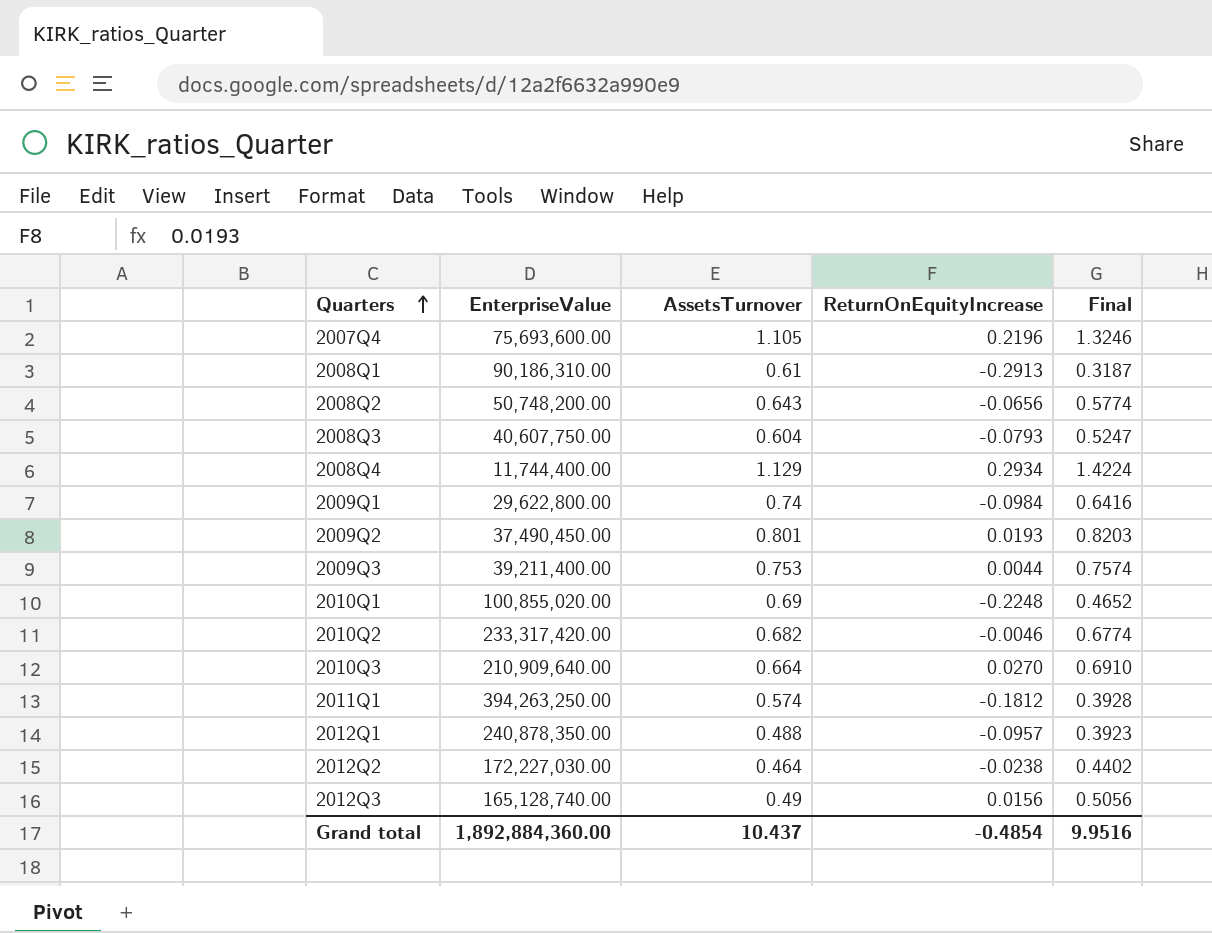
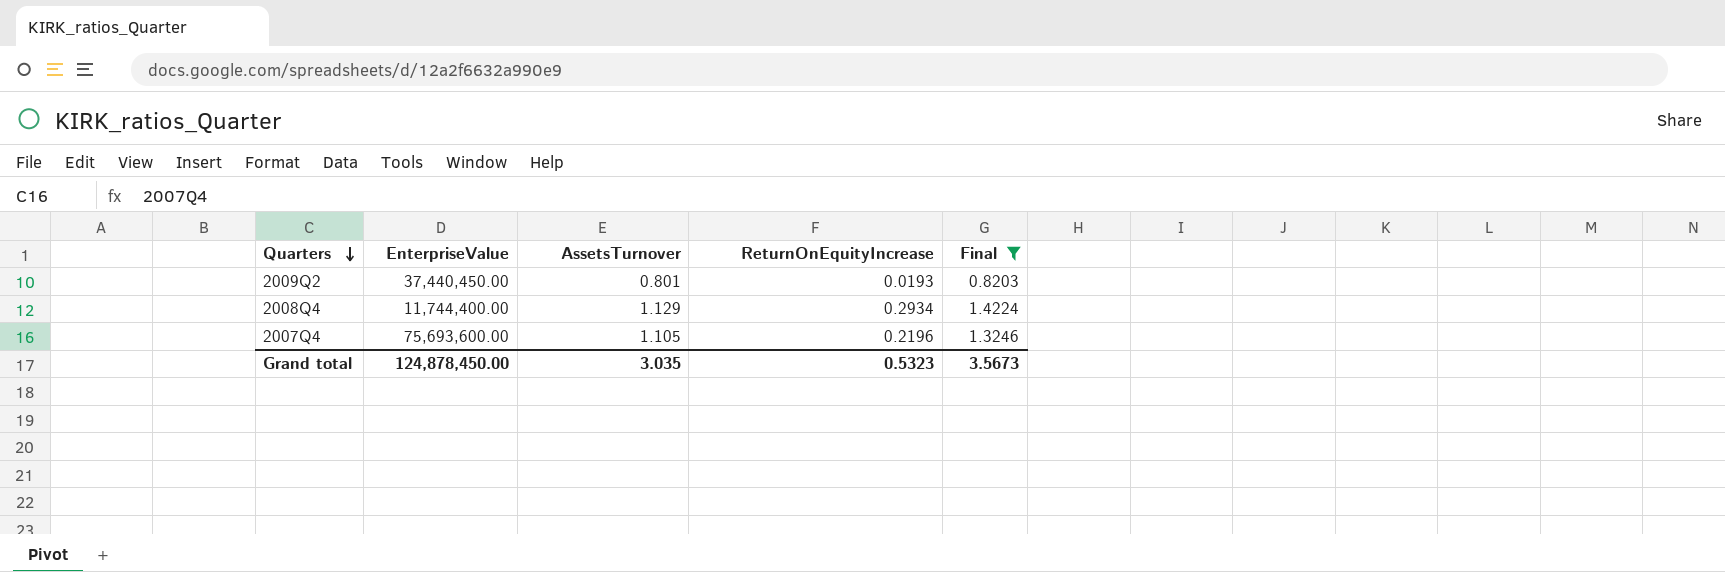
filter: none -> Final >= 0.8203
row order: Quarters ascending -> Quarters descending
2009Q2 | EnterpriseValue: 37,490,450.00 -> 37,440,450.00
Grand total | EnterpriseValue: 1,892,884,360.00 -> 124,878,450.00
Grand total | AssetsTurnover: 10.437 -> 3.035
Grand total | ReturnOnEquityIncrease: -0.4854 -> 0.5323
Grand total | Final: 9.9516 -> 3.5673

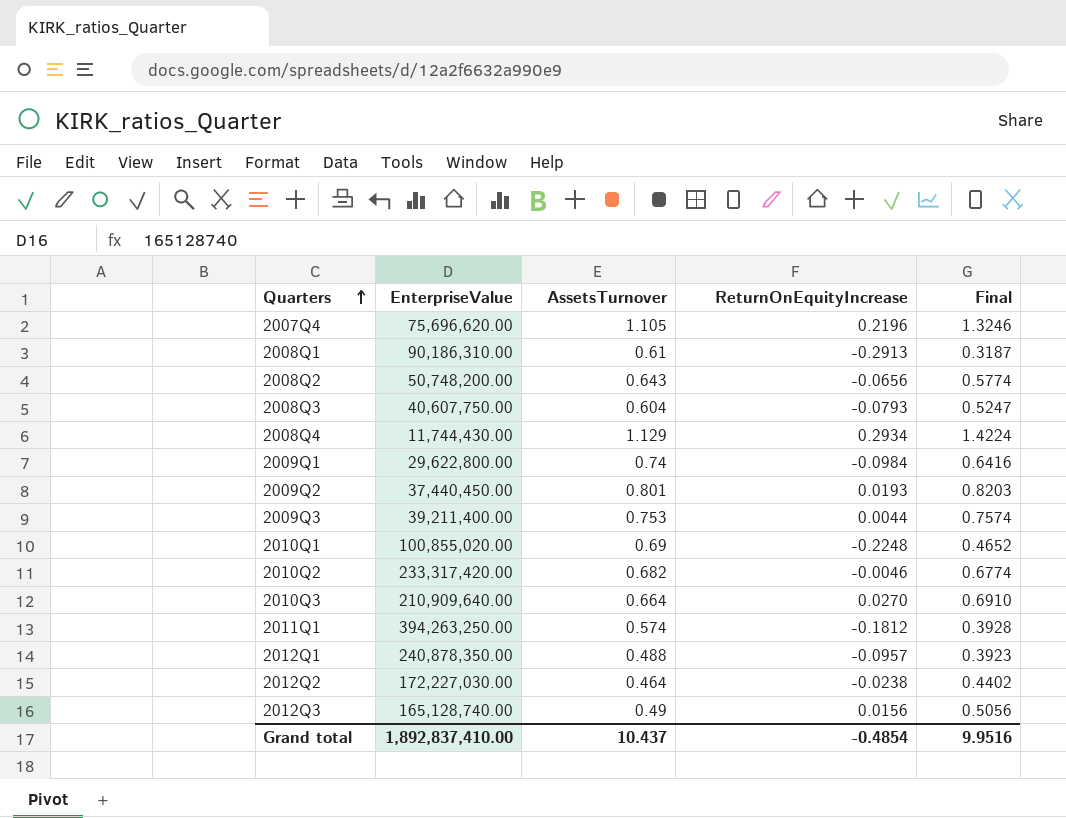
filter: Final >= 0.8203 -> none
row order: Quarters descending -> Quarters ascending
2007Q4 | EnterpriseValue: 75,693,600.00 -> 75,696,620.00
2008Q4 | EnterpriseValue: 11,744,400.00 -> 11,744,430.00
Grand total | EnterpriseValue: 124,878,450.00 -> 1,892,837,410.00
Grand total | AssetsTurnover: 3.035 -> 10.437
Grand total | ReturnOnEquityIncrease: 0.5323 -> -0.4854
Grand total | Final: 3.5673 -> 9.9516

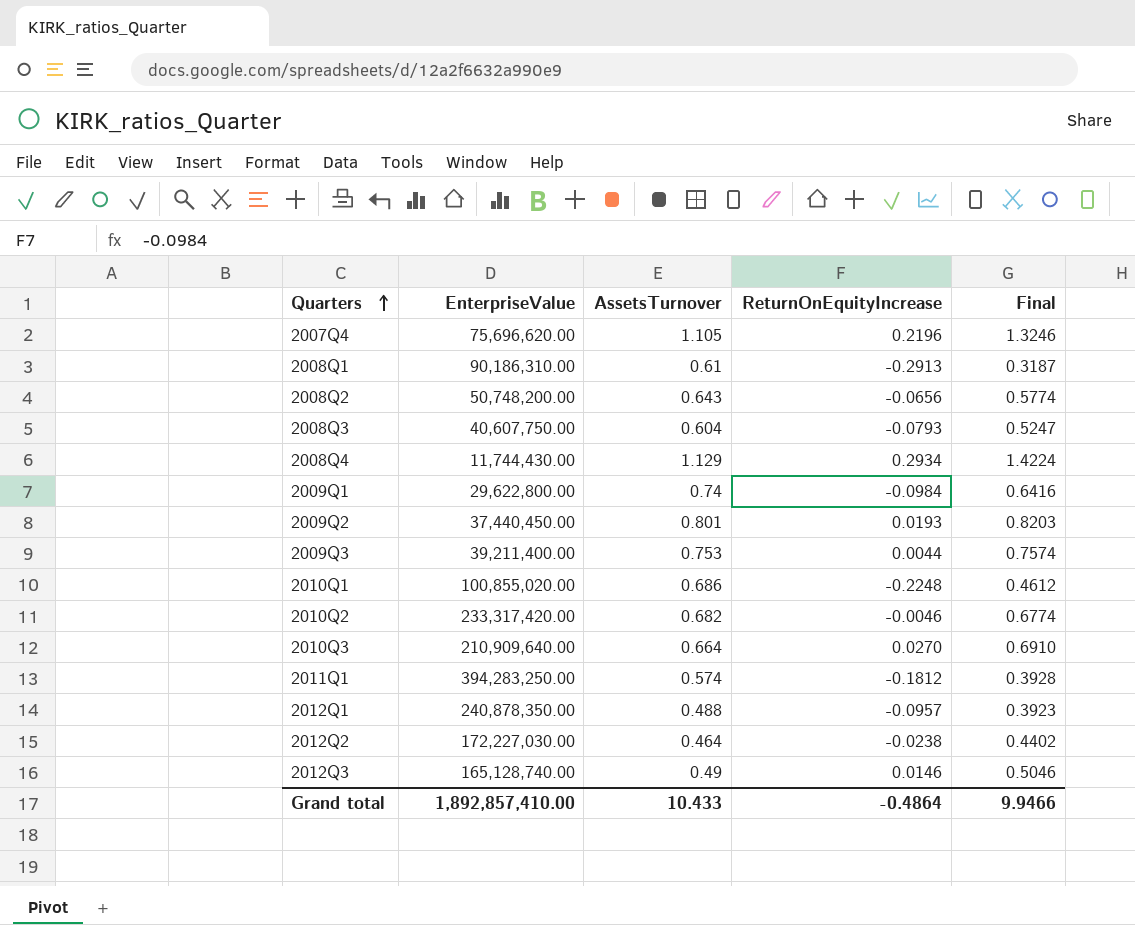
2010Q1 | AssetsTurnover: 0.69 -> 0.686
2010Q1 | Final: 0.4652 -> 0.4612
2011Q1 | EnterpriseValue: 394,263,250.00 -> 394,283,250.00
2012Q3 | ReturnOnEquityIncrease: 0.0156 -> 0.0146
2012Q3 | Final: 0.5056 -> 0.5046
Grand total | EnterpriseValue: 1,892,837,410.00 -> 1,892,857,410.00
Grand total | AssetsTurnover: 10.437 -> 10.433
Grand total | ReturnOnEquityIncrease: -0.4854 -> -0.4864
Grand total | Final: 9.9516 -> 9.9466

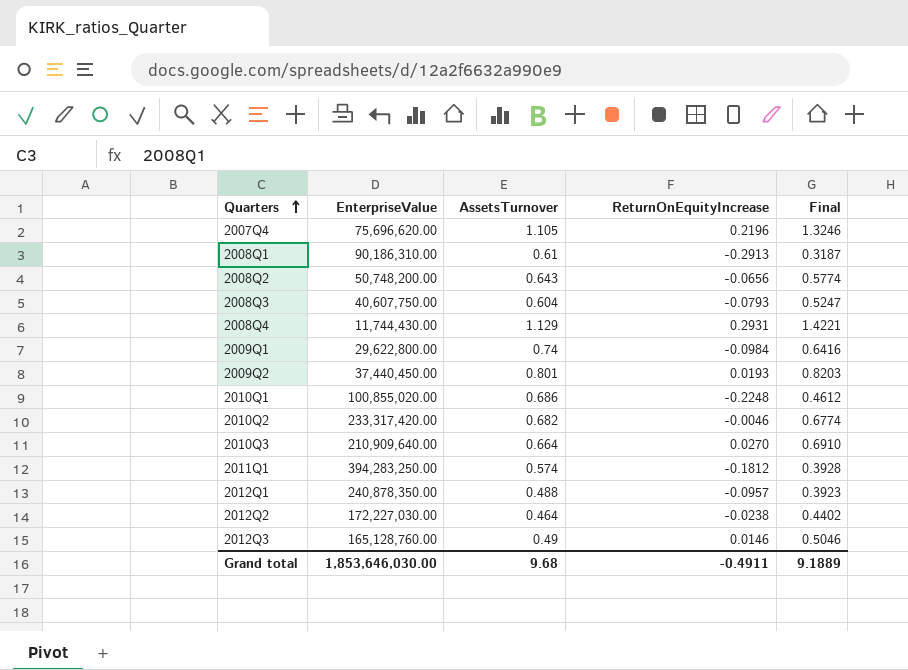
row 2009Q3: 39,211,400.00 | 0.753 | 0.0044 | 0.7574 -> none
2008Q4 | ReturnOnEquityIncrease: 0.2934 -> 0.2931
2008Q4 | Final: 1.4224 -> 1.4221
2012Q3 | EnterpriseValue: 165,128,740.00 -> 165,128,760.00
Grand total | EnterpriseValue: 1,892,857,410.00 -> 1,853,646,030.00
Grand total | AssetsTurnover: 10.433 -> 9.68
Grand total | ReturnOnEquityIncrease: -0.4864 -> -0.4911
Grand total | Final: 9.9466 -> 9.1889

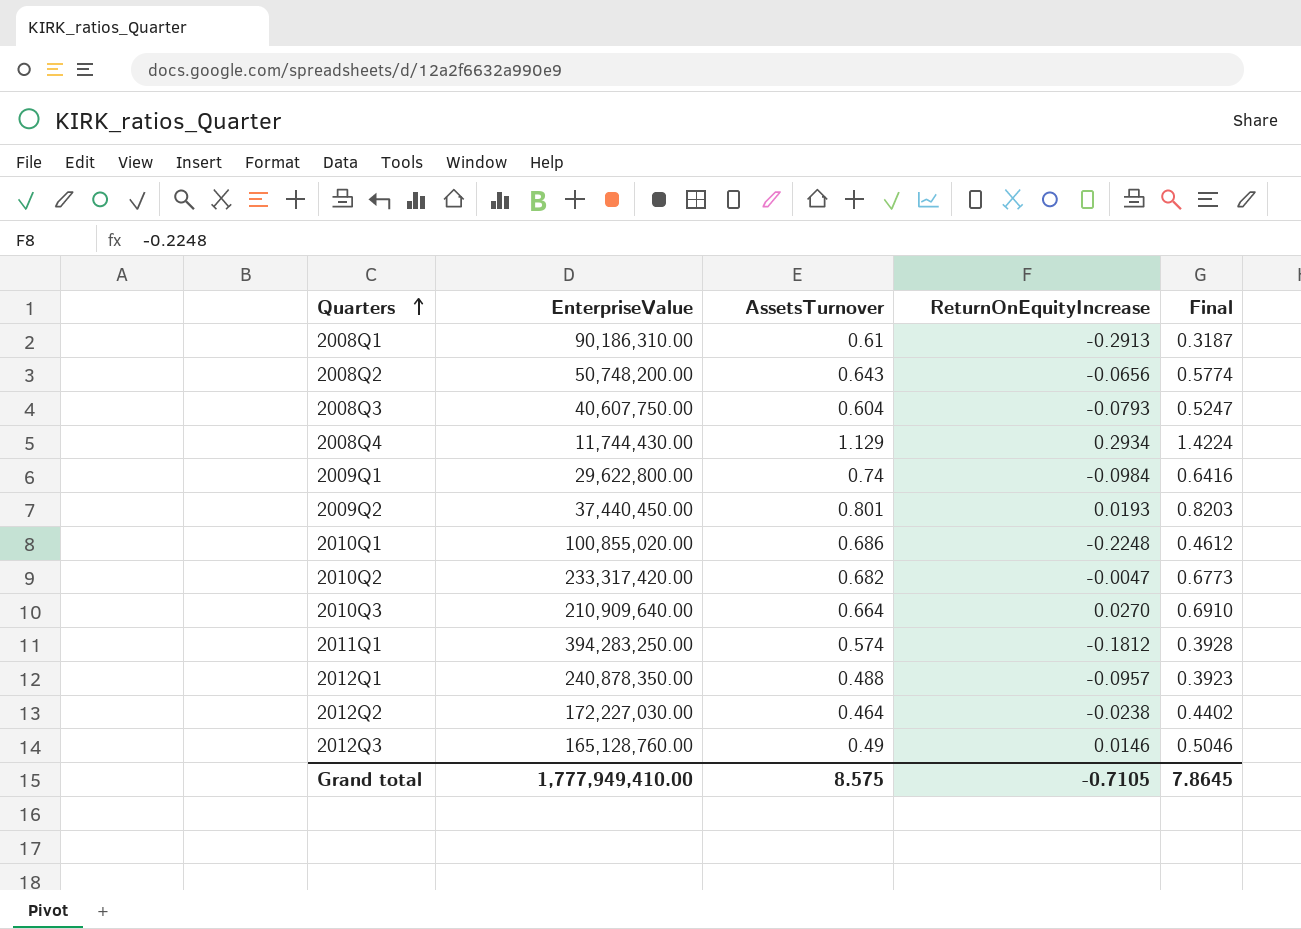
row 2007Q4: 75,696,620.00 | 1.105 | 0.2196 | 1.3246 -> none
2008Q4 | ReturnOnEquityIncrease: 0.2931 -> 0.2934
2008Q4 | Final: 1.4221 -> 1.4224
2010Q2 | ReturnOnEquityIncrease: -0.0046 -> -0.0047
2010Q2 | Final: 0.6774 -> 0.6773
Grand total | EnterpriseValue: 1,853,646,030.00 -> 1,777,949,410.00
Grand total | AssetsTurnover: 9.68 -> 8.575
Grand total | ReturnOnEquityIncrease: -0.4911 -> -0.7105
Grand total | Final: 9.1889 -> 7.8645

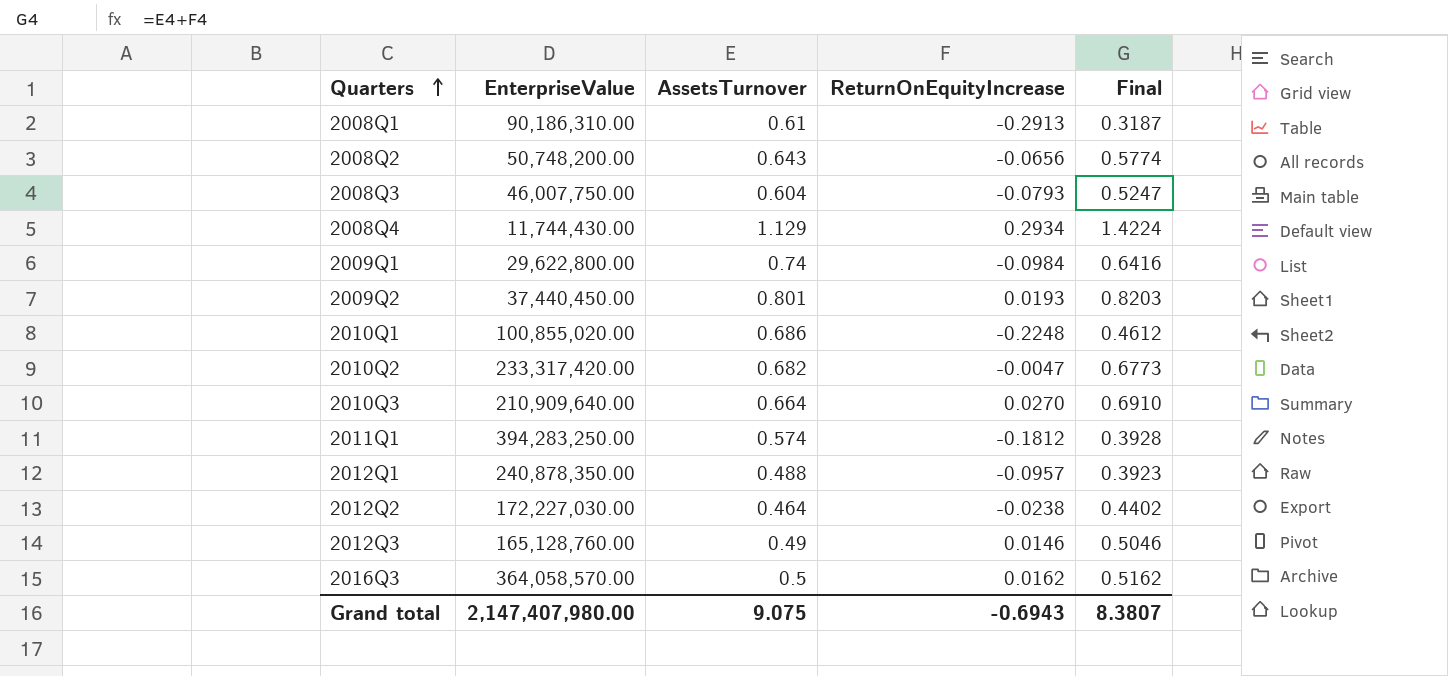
2008Q3 | EnterpriseValue: 40,607,750.00 -> 46,007,750.00
row 2016Q3: none -> 364,058,570.00 | 0.5 | 0.0162 | 0.5162
Grand total | EnterpriseValue: 1,777,949,410.00 -> 2,147,407,980.00
Grand total | AssetsTurnover: 8.575 -> 9.075
Grand total | ReturnOnEquityIncrease: -0.7105 -> -0.6943
Grand total | Final: 7.8645 -> 8.3807

